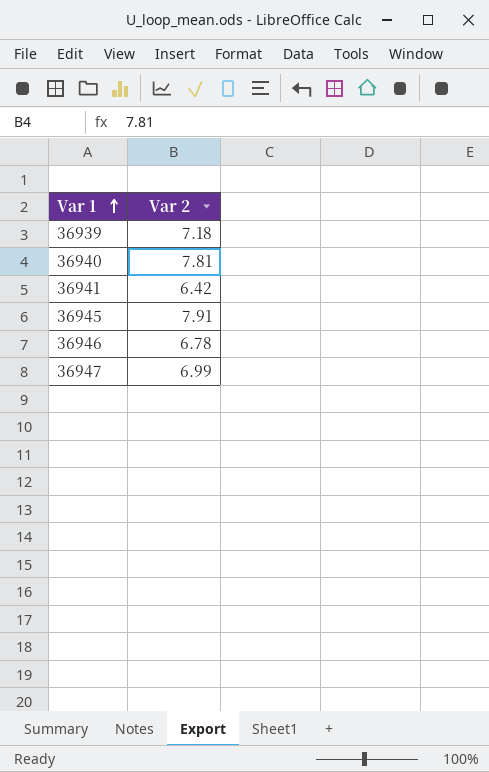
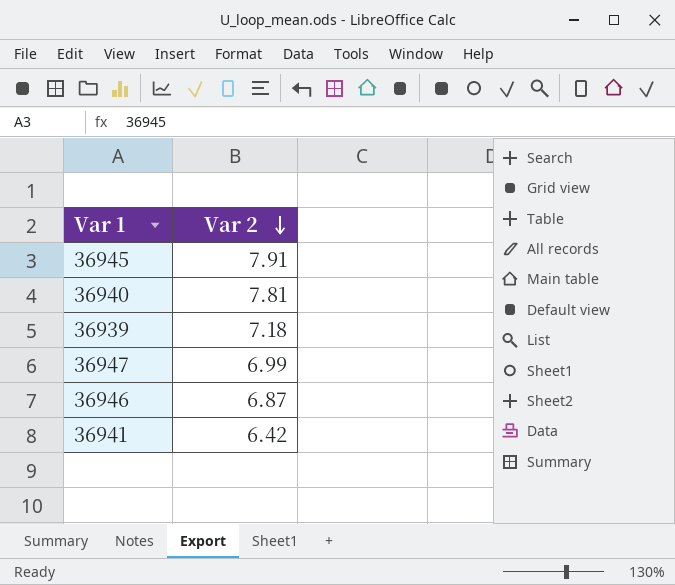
row order: Var 1 ascending -> Var 2 descending
36946 | Var 2: 6.78 -> 6.87

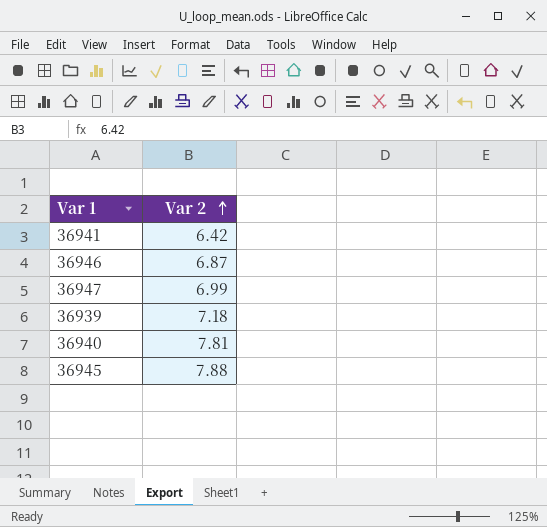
row order: Var 2 descending -> Var 2 ascending
36945 | Var 2: 7.91 -> 7.88

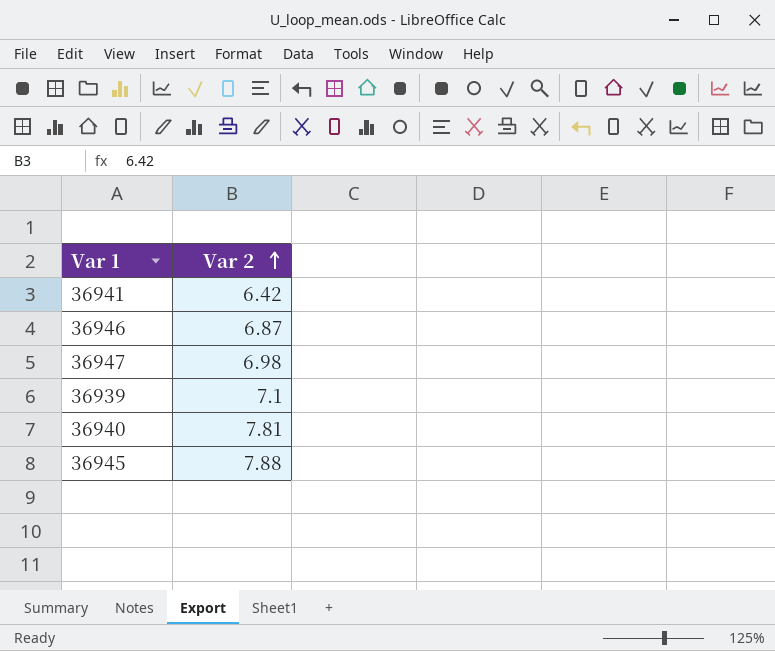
36947 | Var 2: 6.99 -> 6.98
36939 | Var 2: 7.18 -> 7.1

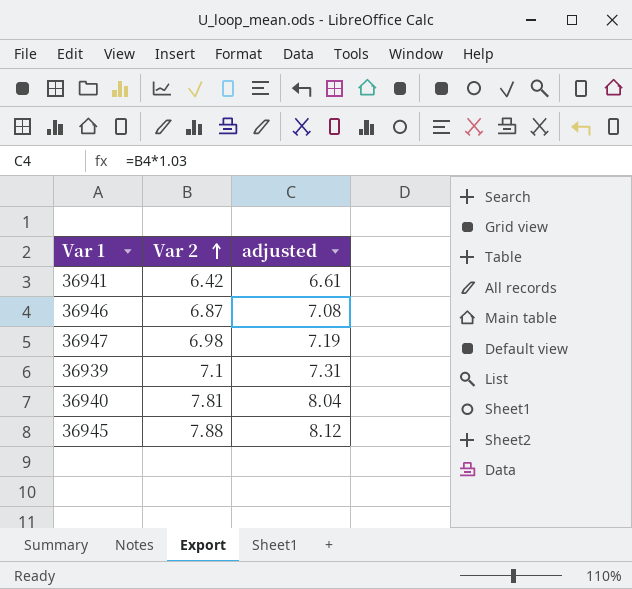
column adjusted | formula: none -> [Var 2] * 1.03

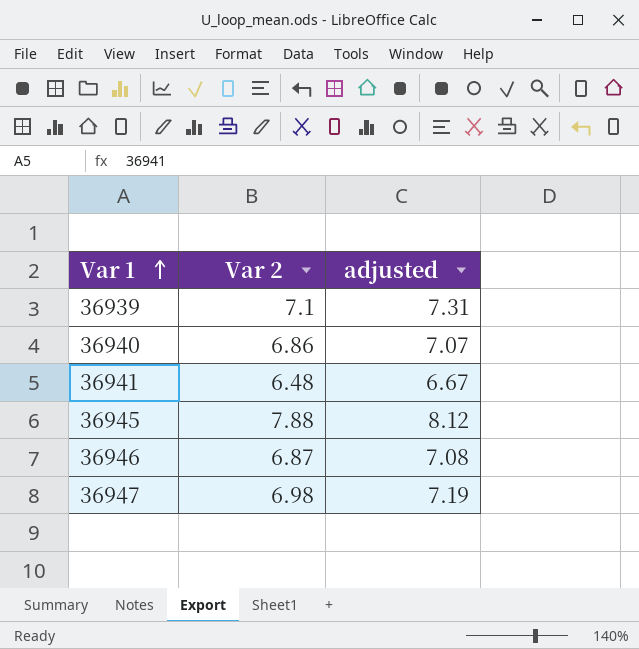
row order: Var 2 ascending -> Var 1 ascending
36940 | Var 2: 7.81 -> 6.86
36940 | adjusted: 8.04 -> 7.07
36941 | Var 2: 6.42 -> 6.48
36941 | adjusted: 6.61 -> 6.67

